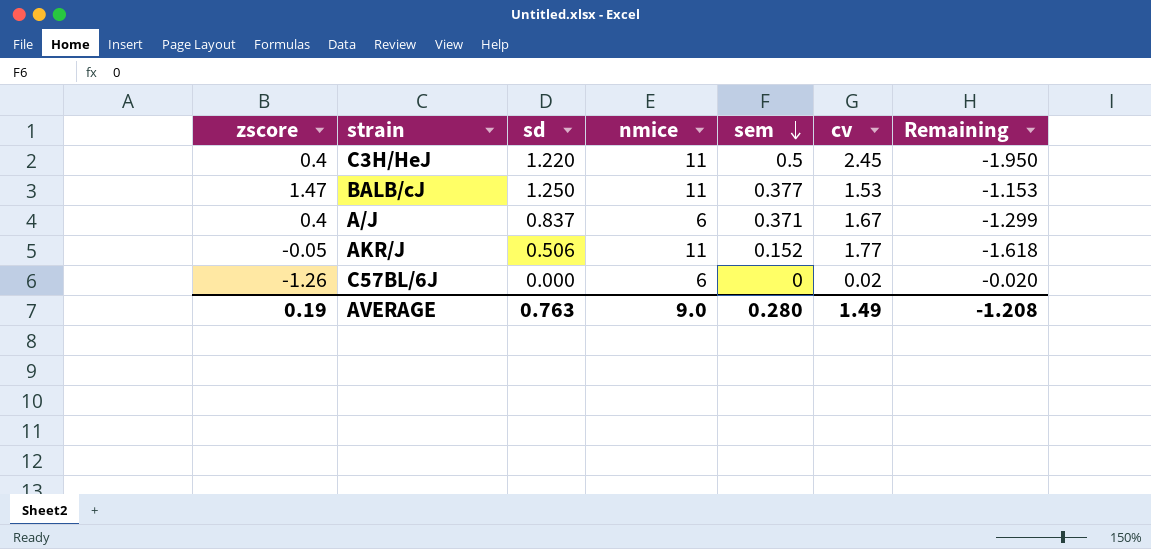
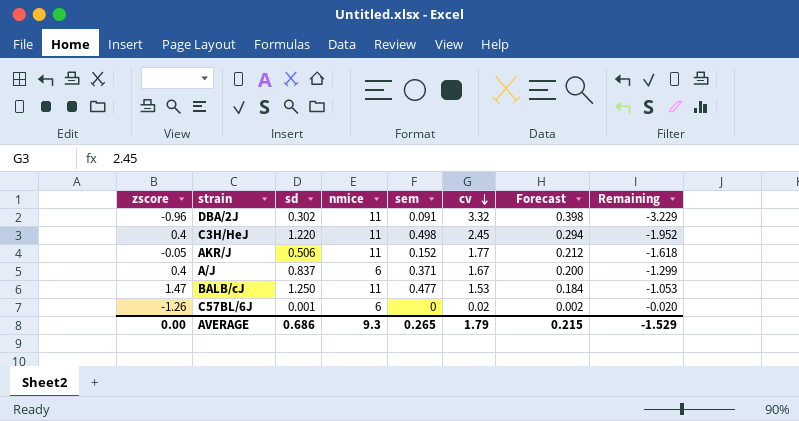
row order: sem descending -> cv descending
column Forecast | formula: none -> [cv] * 0.12
row DBA/2J: none -> -0.96 | 0.302 | 11 | 0.091 | 3.32 | 0.398 | -3.229
C3H/HeJ | sem: 0.5 -> 0.498
C3H/HeJ | Remaining: -1.950 -> -1.952
BALB/cJ | sem: 0.377 -> 0.477
BALB/cJ | Remaining: -1.153 -> -1.053
C57BL/6J | sd: 0.000 -> 0.001
AVERAGE | zscore: 0.19 -> 0.00
AVERAGE | sd: 0.763 -> 0.686
AVERAGE | nmice: 9.0 -> 9.3
AVERAGE | sem: 0.280 -> 0.265
AVERAGE | cv: 1.49 -> 1.79
AVERAGE | Remaining: -1.208 -> -1.529

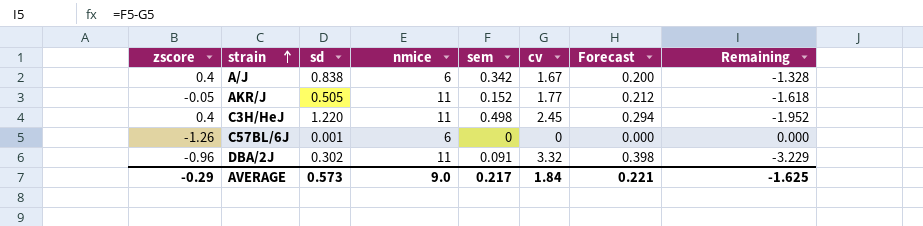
row order: cv descending -> strain ascending
row BALB/cJ: 1.47 | 1.250 | 11 | 0.477 | 1.53 | 0.184 | -1.053 -> none
A/J | sd: 0.837 -> 0.838
A/J | sem: 0.371 -> 0.342
A/J | Remaining: -1.299 -> -1.328
AKR/J | sd: 0.506 -> 0.505
C57BL/6J | cv: 0.02 -> 0
C57BL/6J | Forecast: 0.002 -> 0.000
C57BL/6J | Remaining: -0.020 -> 0.000
AVERAGE | zscore: 0.00 -> -0.29
AVERAGE | sd: 0.686 -> 0.573
AVERAGE | nmice: 9.3 -> 9.0
AVERAGE | sem: 0.265 -> 0.217
AVERAGE | cv: 1.79 -> 1.84
AVERAGE | Forecast: 0.215 -> 0.221
AVERAGE | Remaining: -1.529 -> -1.625

